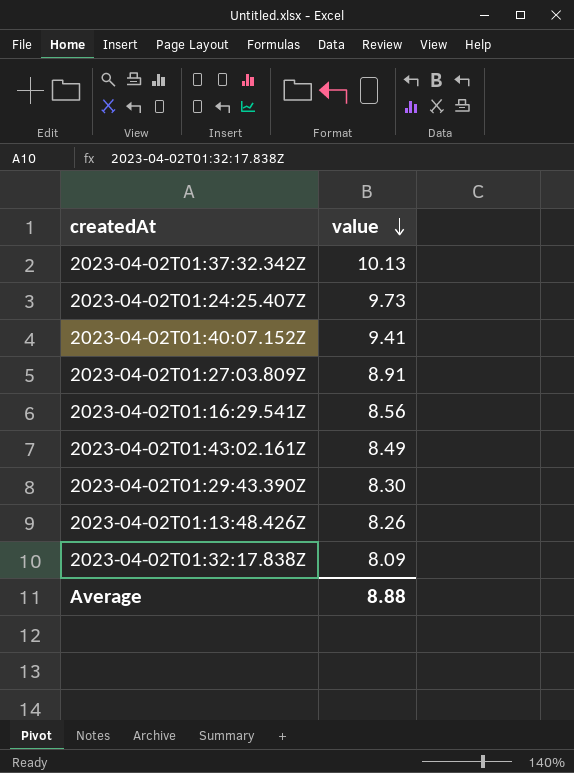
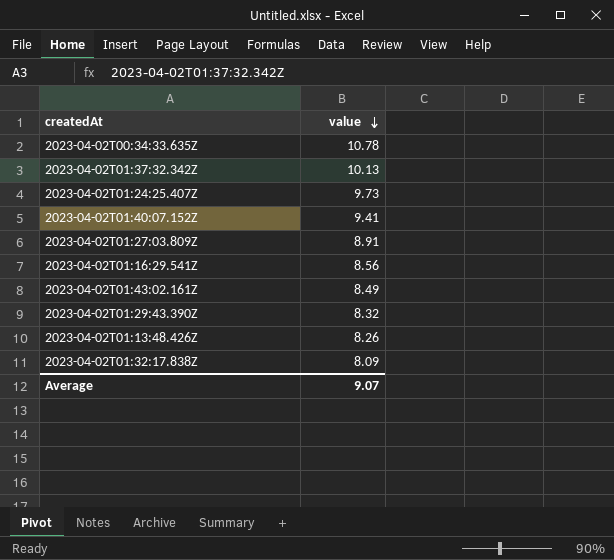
row 2023-04-02T00:34:33.635Z: none -> 10.78
2023-04-02T01:29:43.390Z | value: 8.30 -> 8.32
Average | value: 8.88 -> 9.07

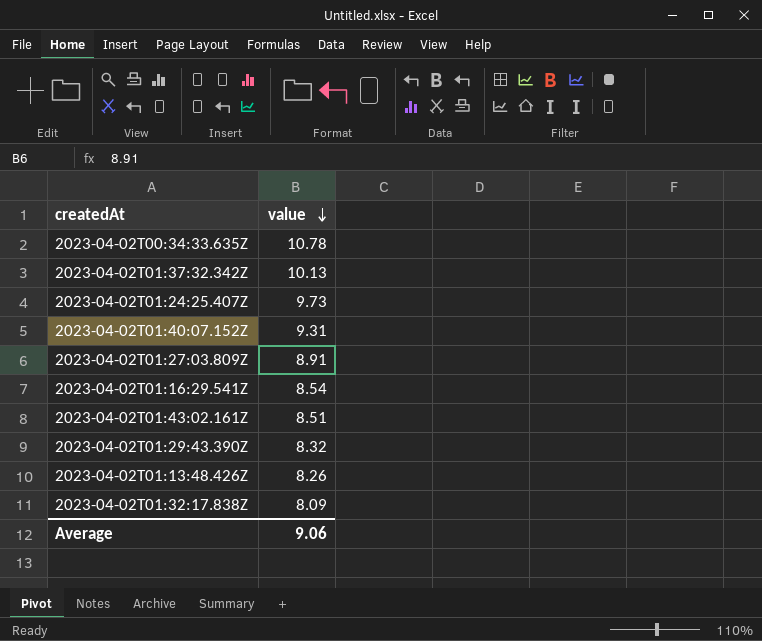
2023-04-02T01:40:07.152Z | value: 9.41 -> 9.31
2023-04-02T01:16:29.541Z | value: 8.56 -> 8.54
2023-04-02T01:43:02.161Z | value: 8.49 -> 8.51
Average | value: 9.07 -> 9.06

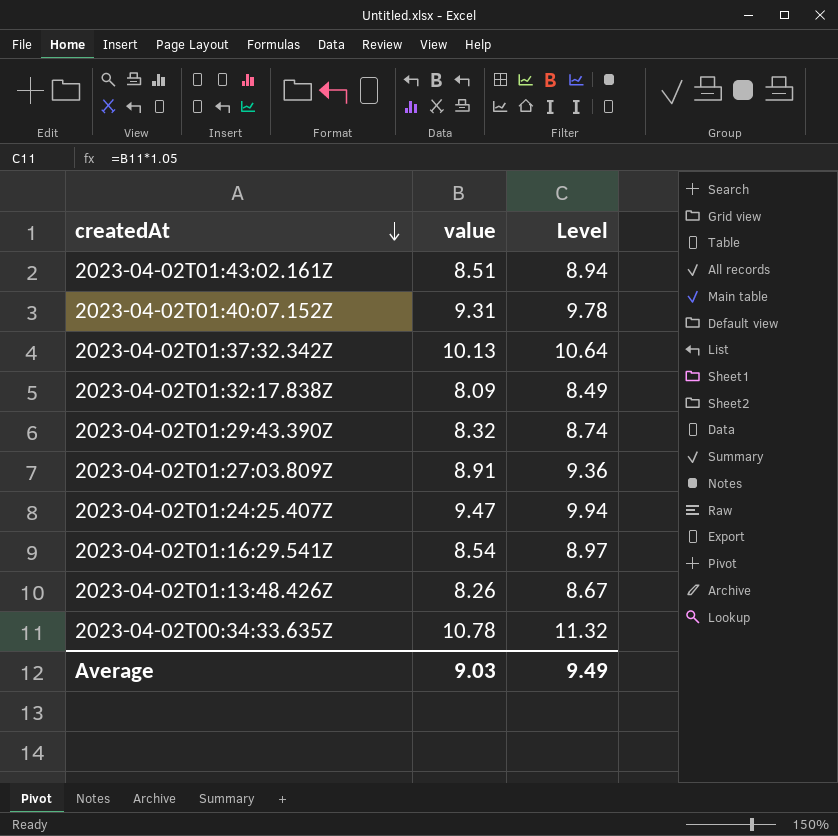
row order: value descending -> createdAt descending
column Level | formula: none -> [value] * 1.05
2023-04-02T01:24:25.407Z | value: 9.73 -> 9.47
Average | value: 9.06 -> 9.03

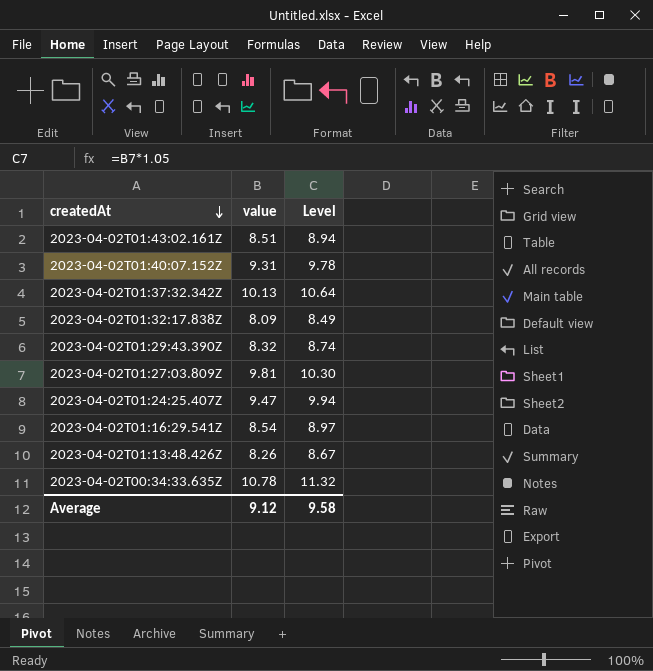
2023-04-02T01:27:03.809Z | value: 8.91 -> 9.81
2023-04-02T01:27:03.809Z | Level: 9.36 -> 10.30
Average | value: 9.03 -> 9.12
Average | Level: 9.49 -> 9.58

